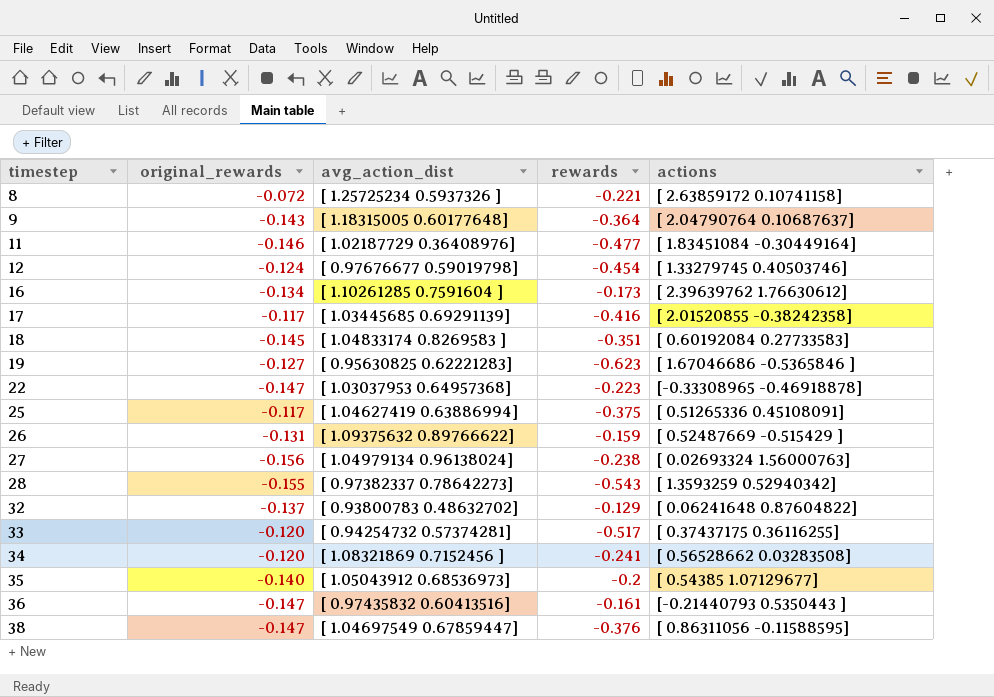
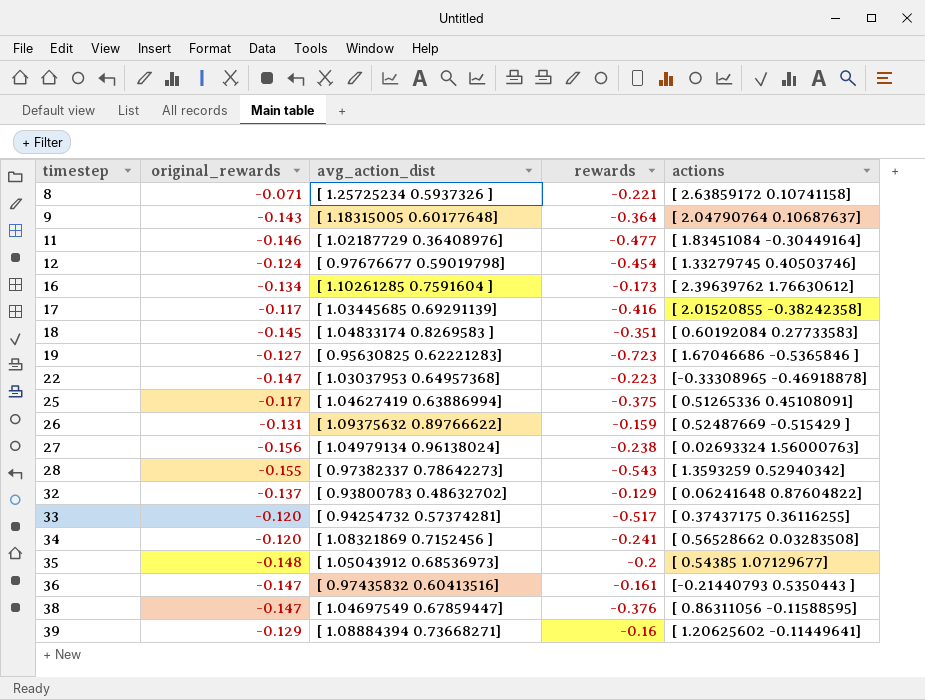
8 | original_rewards: -0.072 -> -0.071
19 | rewards: -0.623 -> -0.723
35 | original_rewards: -0.140 -> -0.148
row 39: none -> -0.129 | [ 1.08884394 0.73668271] | -0.16 | [ 1.20625602 -0.11449641]

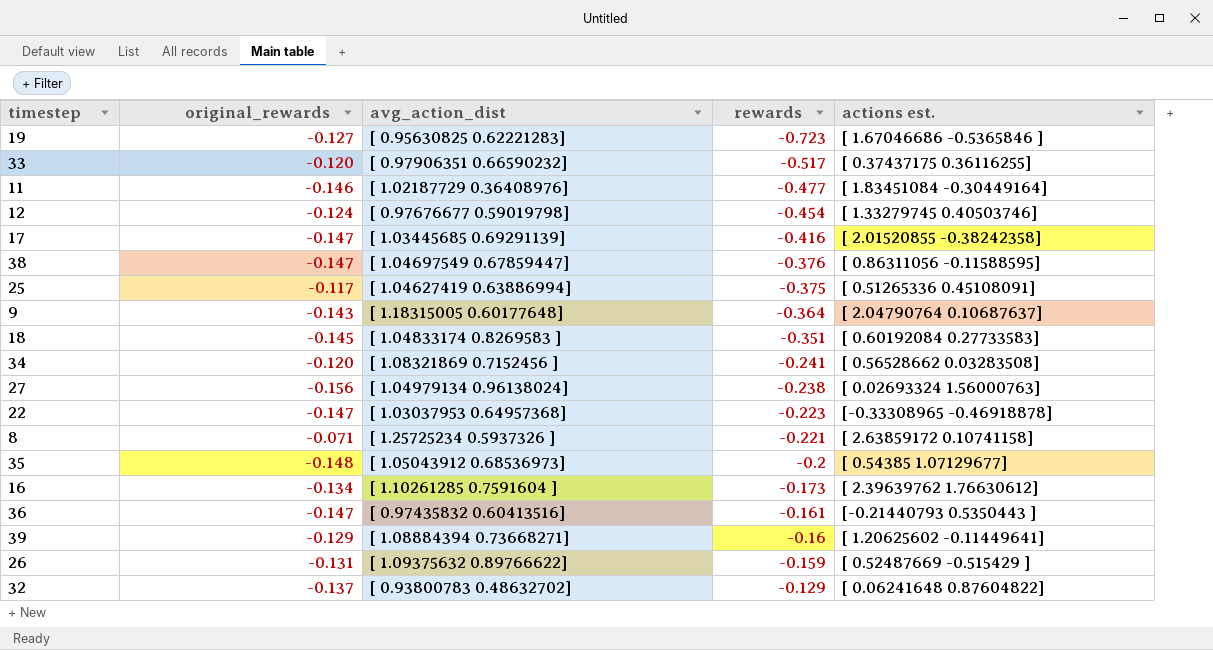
row order: timestep ascending -> rewards ascending
column name: actions -> actions est.
row 28: -0.155 | [ 0.97382337 0.78642273] | -0.543 | [ 1.3593259 0.52940342] -> none
33 | avg_action_dist: [ 0.94254732 0.57374281] -> [ 0.97906351 0.66590232]
17 | original_rewards: -0.117 -> -0.147

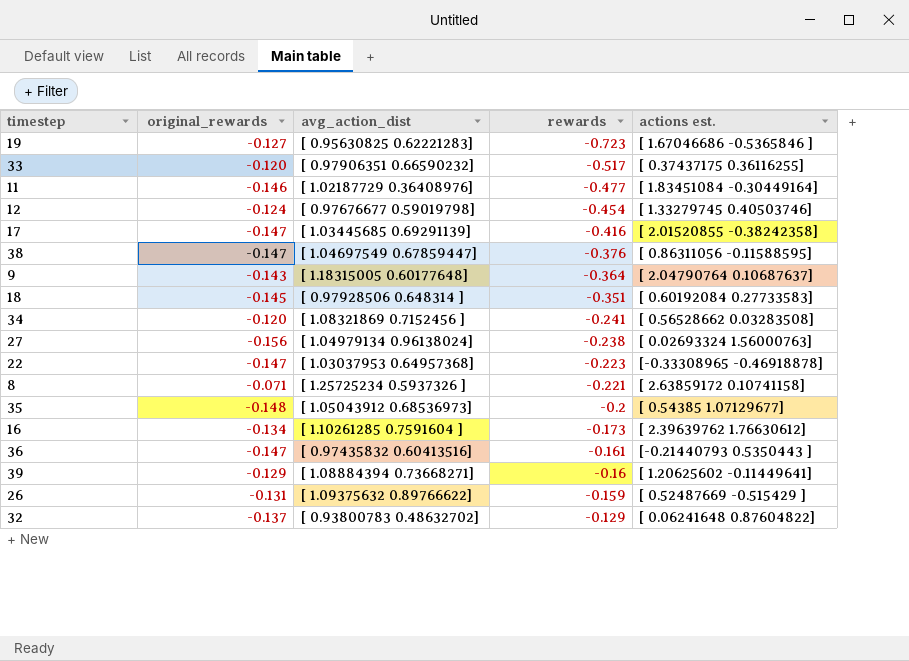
row 25: -0.117 | [ 1.04627419 0.63886994] | -0.375 | [ 0.51265336 0.45108091] -> none
18 | avg_action_dist: [ 1.04833174 0.8269583 ] -> [ 0.97928506 0.648314 ]

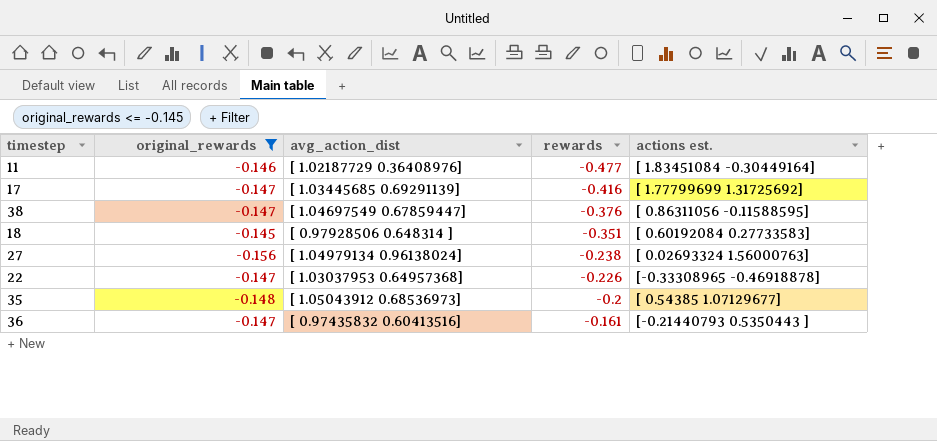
filter: none -> original_rewards <= -0.145
17 | actions est.: [ 2.01520855 -0.38242358] -> [ 1.77799699 1.31725692]
22 | rewards: -0.223 -> -0.226

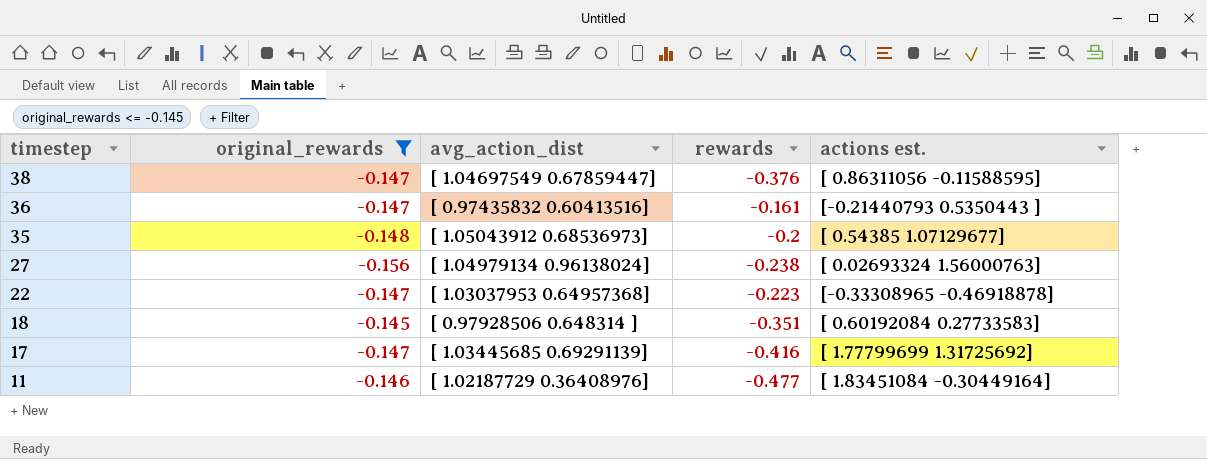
row order: rewards ascending -> timestep descending
22 | rewards: -0.226 -> -0.223

